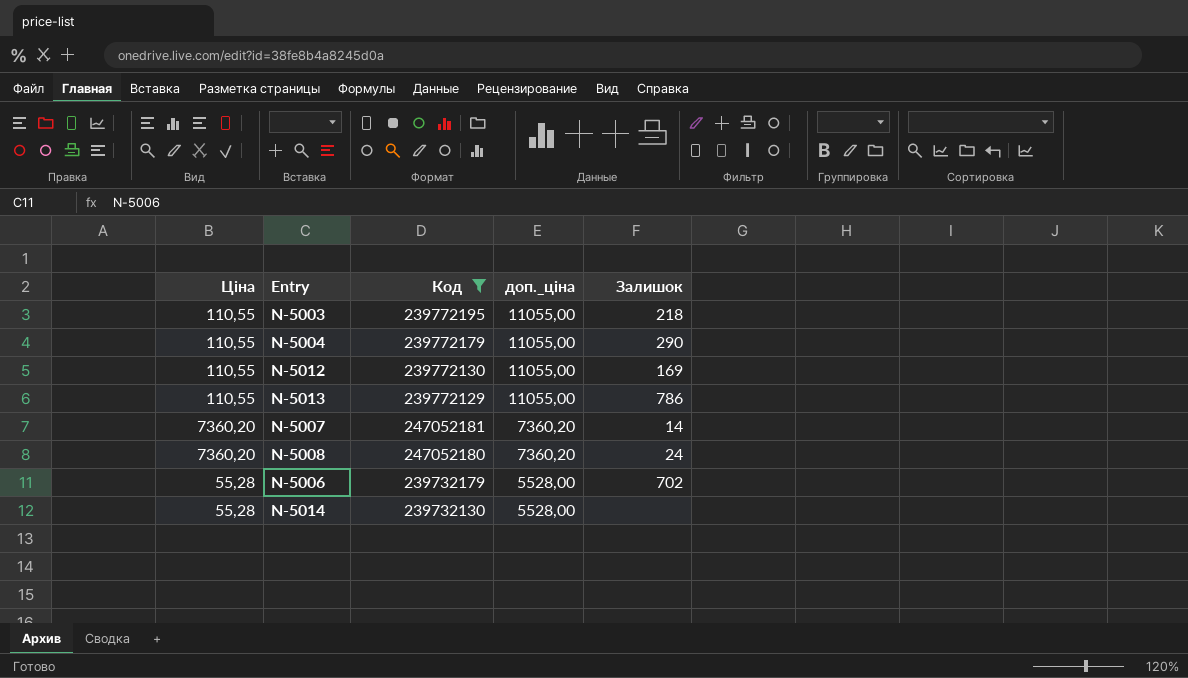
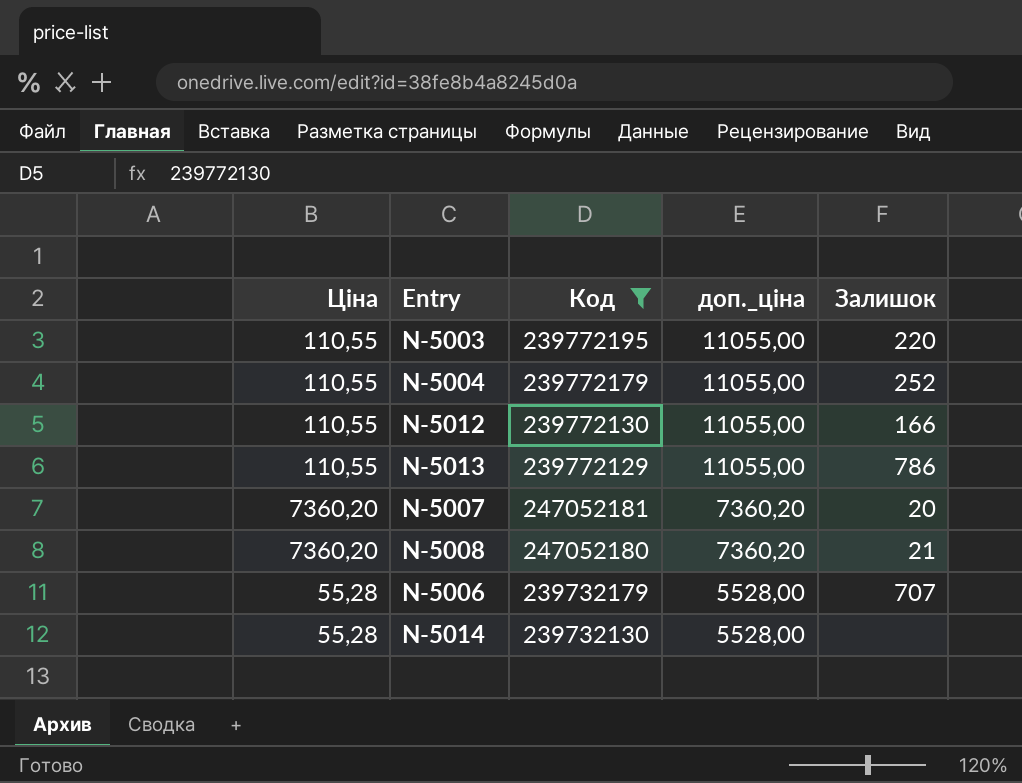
N-5003 | Залишок: 218 -> 220
N-5004 | Залишок: 290 -> 252
N-5012 | Залишок: 169 -> 166
N-5007 | Залишок: 14 -> 20
N-5008 | Залишок: 24 -> 21
N-5006 | Залишок: 702 -> 707

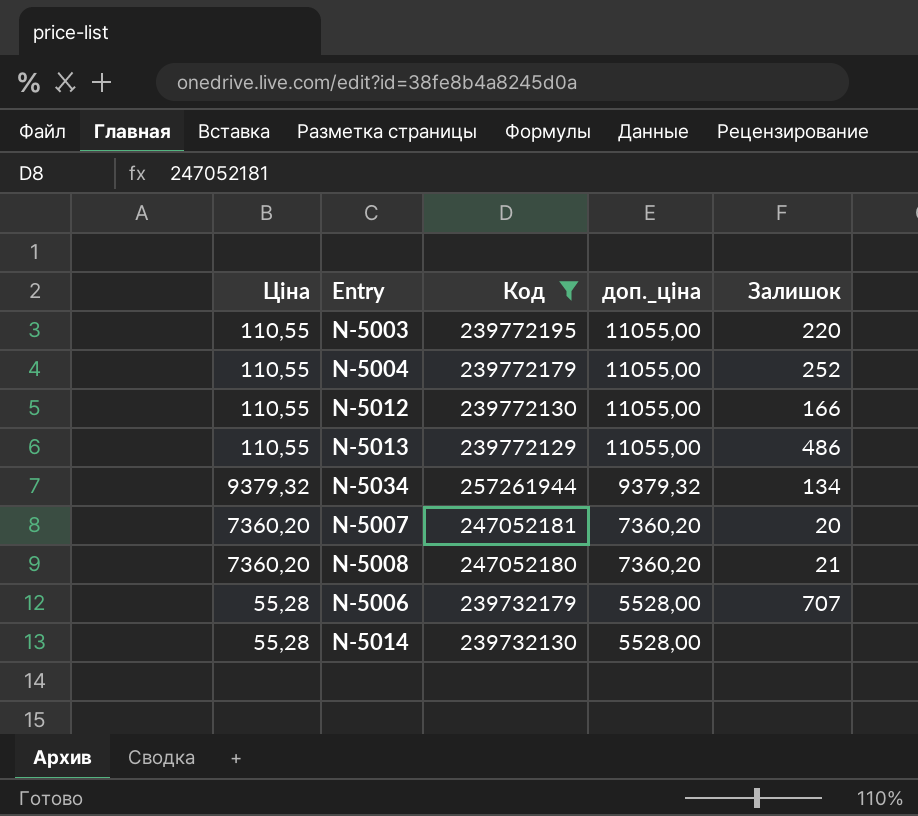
N-5013 | Залишок: 786 -> 486
row N-5034: none -> 9379,32 | 257261944 | 9379,32 | 134

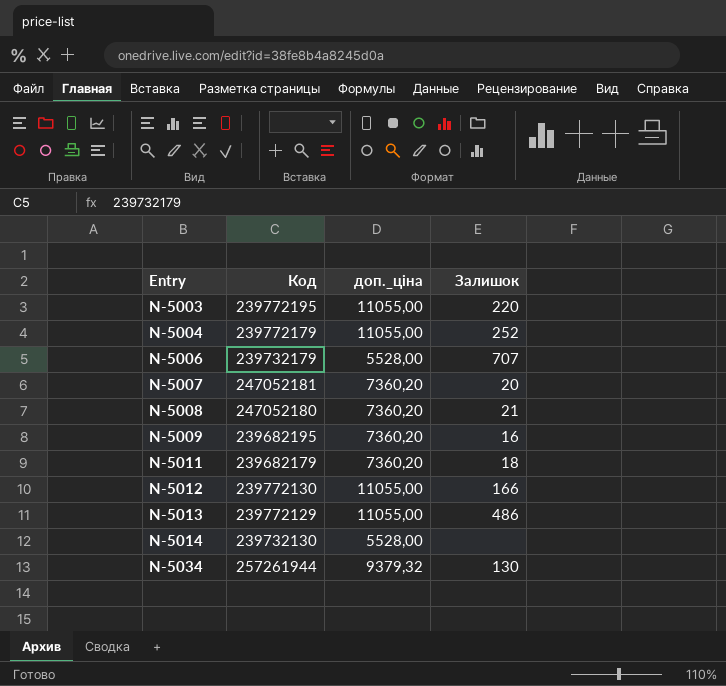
filter: Код >= 239732130 -> none
row order: доп._ціна descending -> Entry ascending
column Ціна | position: 1 -> none
N-5034 | Залишок: 134 -> 130

